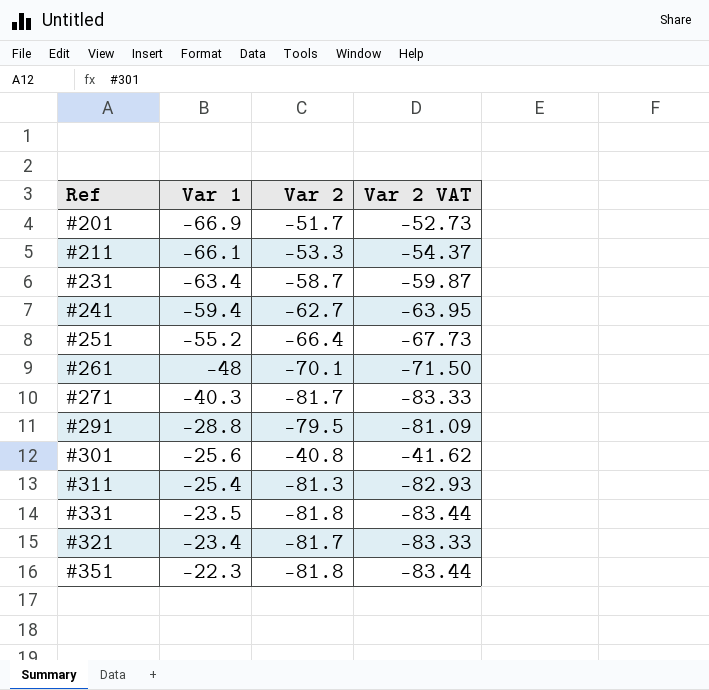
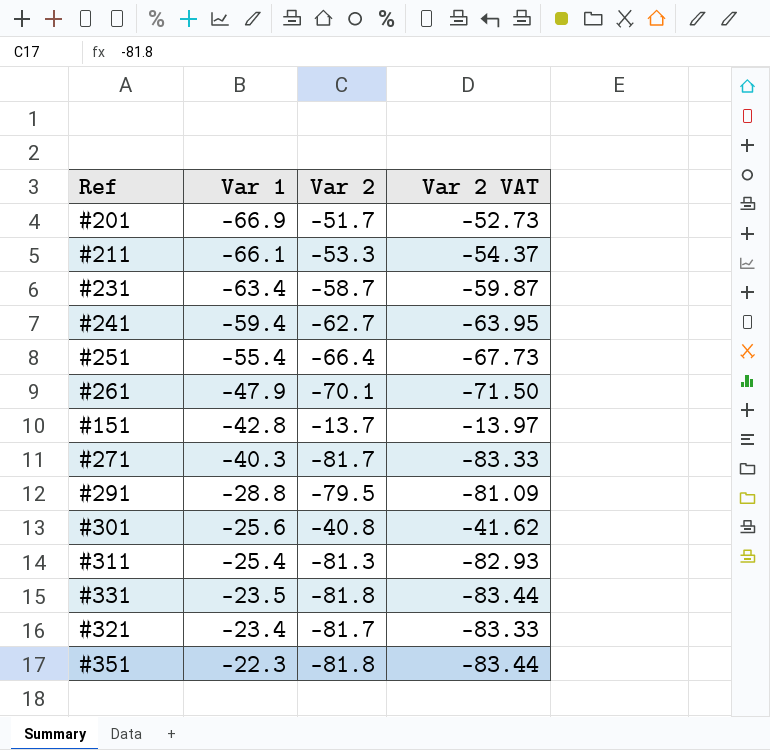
#251 | Var 1: -55.2 -> -55.4
#261 | Var 1: -48 -> -47.9
row #151: none -> -42.8 | -13.7 | -13.97

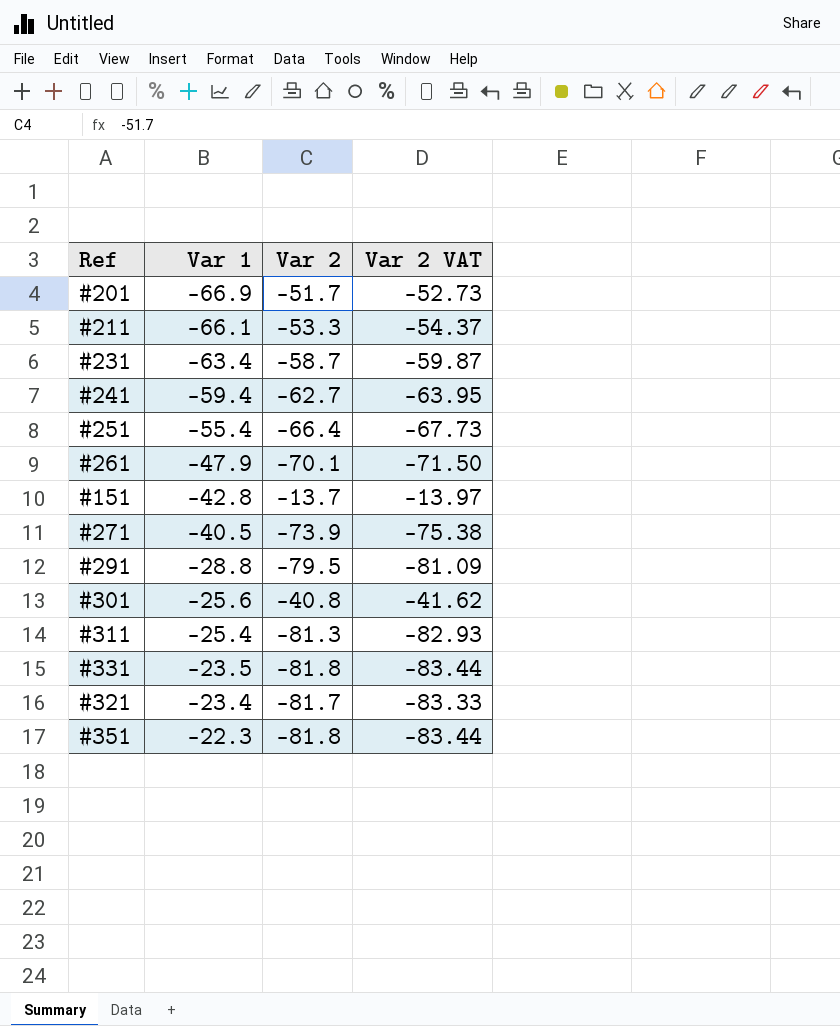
#271 | Var 1: -40.3 -> -40.5
#271 | Var 2: -81.7 -> -73.9
#271 | Var 2 VAT: -83.33 -> -75.38

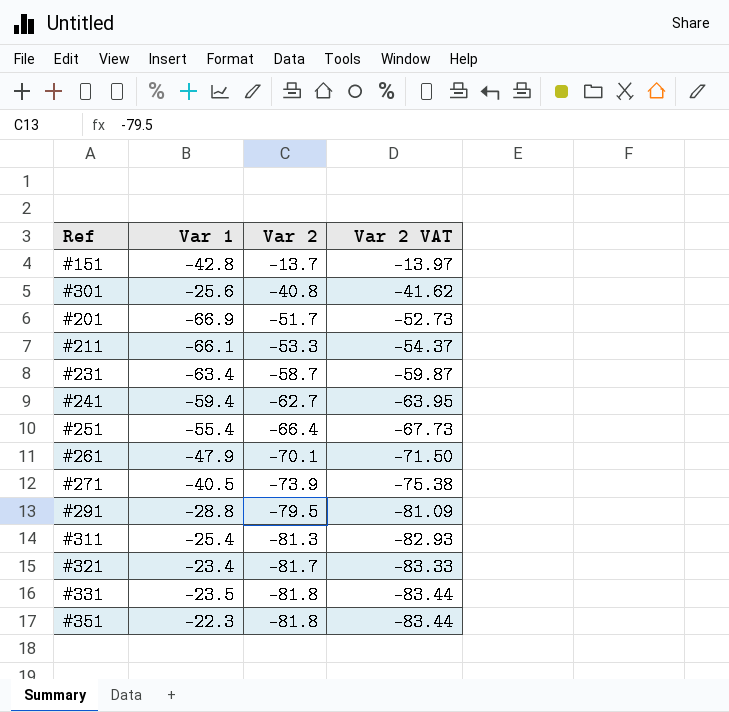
row order: Var 1 ascending -> Var 2 descending

